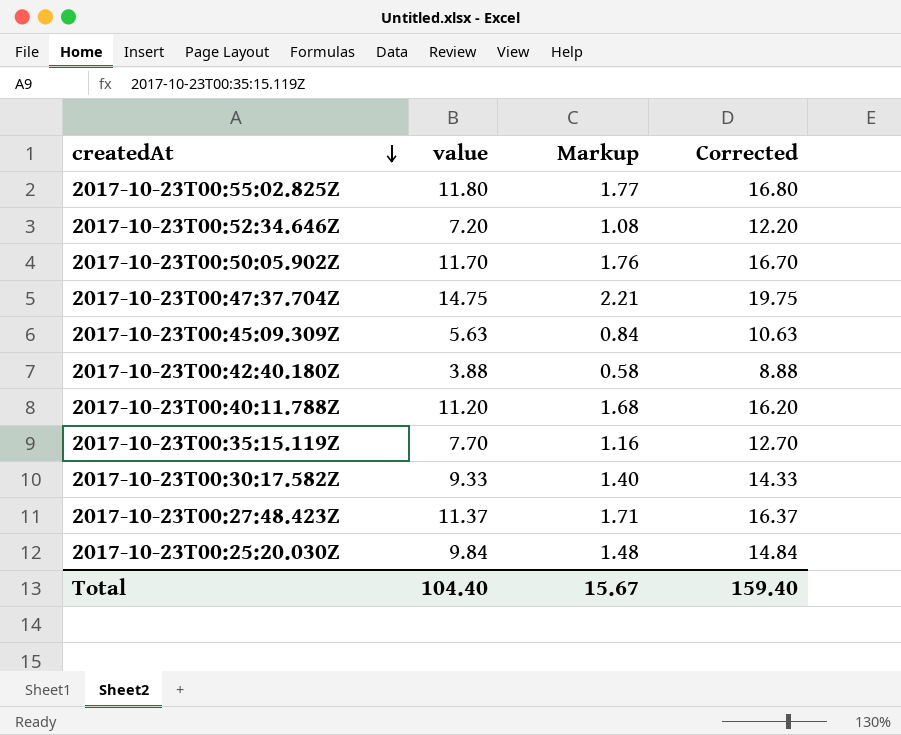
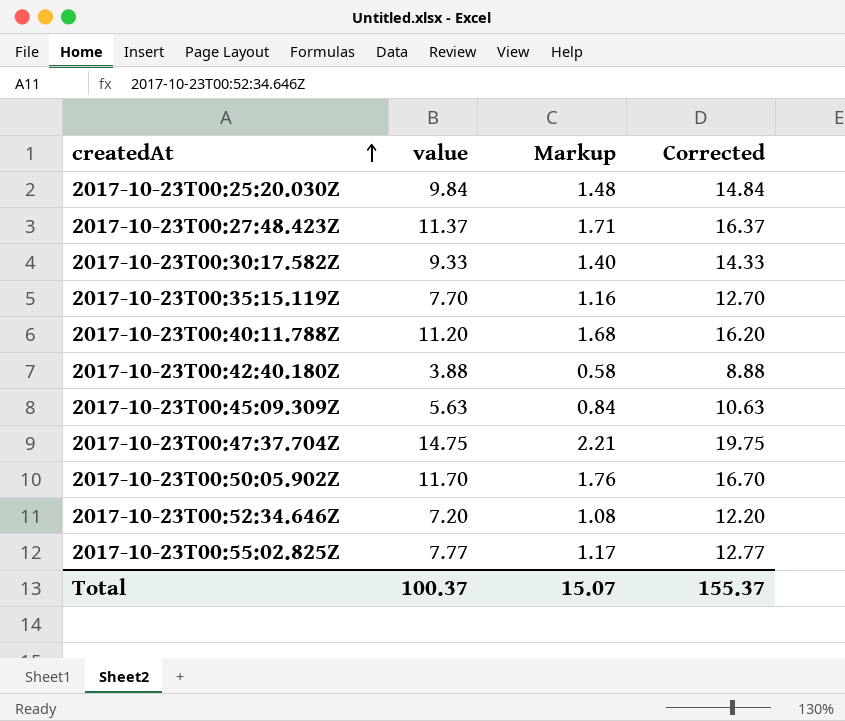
row order: createdAt descending -> createdAt ascending
2017-10-23T00:55:02.825Z | value: 11.80 -> 7.77
2017-10-23T00:55:02.825Z | Markup: 1.77 -> 1.17
2017-10-23T00:55:02.825Z | Corrected: 16.80 -> 12.77
Total | value: 104.40 -> 100.37
Total | Markup: 15.67 -> 15.07
Total | Corrected: 159.40 -> 155.37

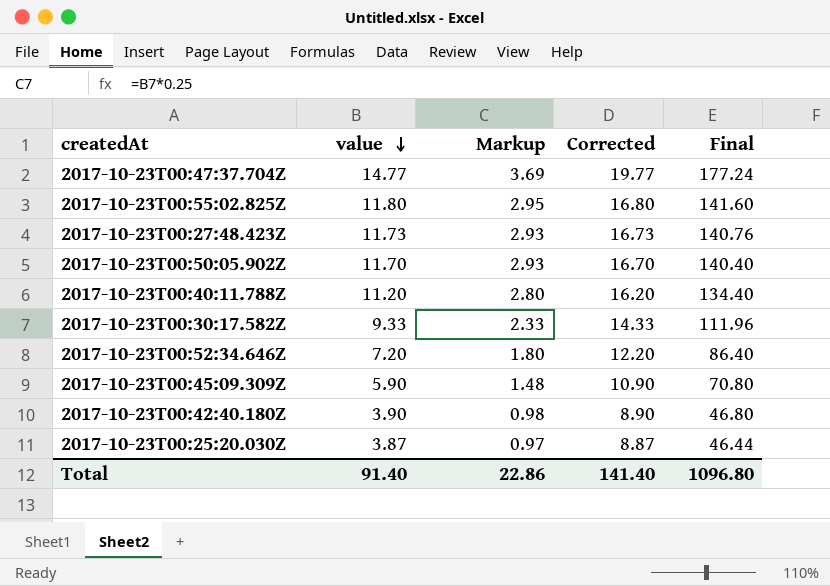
row order: createdAt ascending -> value descending
column Markup | formula: [value] * 0.15 -> [value] * 0.25
column Final | formula: none -> [value] * 12
row 2017-10-23T00:35:15.119Z: 7.70 | 1.16 | 12.70 -> none
2017-10-23T00:47:37.704Z | value: 14.75 -> 14.77
2017-10-23T00:47:37.704Z | Corrected: 19.75 -> 19.77
2017-10-23T00:55:02.825Z | value: 7.77 -> 11.80
2017-10-23T00:55:02.825Z | Corrected: 12.77 -> 16.80
2017-10-23T00:27:48.423Z | value: 11.37 -> 11.73
2017-10-23T00:27:48.423Z | Corrected: 16.37 -> 16.73
2017-10-23T00:45:09.309Z | value: 5.63 -> 5.90
2017-10-23T00:45:09.309Z | Corrected: 10.63 -> 10.90
2017-10-23T00:42:40.180Z | value: 3.88 -> 3.90
2017-10-23T00:42:40.180Z | Corrected: 8.88 -> 8.90
2017-10-23T00:25:20.030Z | value: 9.84 -> 3.87
2017-10-23T00:25:20.030Z | Corrected: 14.84 -> 8.87
Total | value: 100.37 -> 91.40
Total | Markup: 15.07 -> 22.86
Total | Corrected: 155.37 -> 141.40

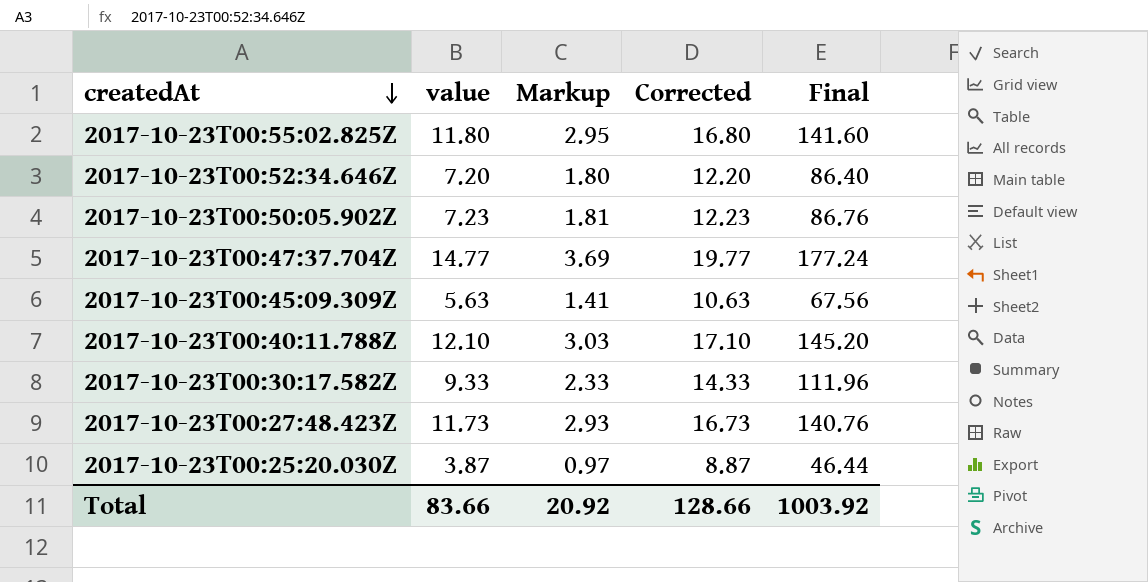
row order: value descending -> createdAt descending
row 2017-10-23T00:42:40.180Z: 3.90 | 0.98 | 8.90 | 46.80 -> none
2017-10-23T00:50:05.902Z | value: 11.70 -> 7.23
2017-10-23T00:50:05.902Z | Markup: 2.93 -> 1.81
2017-10-23T00:50:05.902Z | Corrected: 16.70 -> 12.23
2017-10-23T00:50:05.902Z | Final: 140.40 -> 86.76
2017-10-23T00:45:09.309Z | value: 5.90 -> 5.63
2017-10-23T00:45:09.309Z | Markup: 1.48 -> 1.41
2017-10-23T00:45:09.309Z | Corrected: 10.90 -> 10.63
2017-10-23T00:45:09.309Z | Final: 70.80 -> 67.56
2017-10-23T00:40:11.788Z | value: 11.20 -> 12.10
2017-10-23T00:40:11.788Z | Markup: 2.80 -> 3.03
2017-10-23T00:40:11.788Z | Corrected: 16.20 -> 17.10
2017-10-23T00:40:11.788Z | Final: 134.40 -> 145.20
Total | value: 91.40 -> 83.66
Total | Markup: 22.86 -> 20.92
Total | Corrected: 141.40 -> 128.66
Total | Final: 1096.80 -> 1003.92

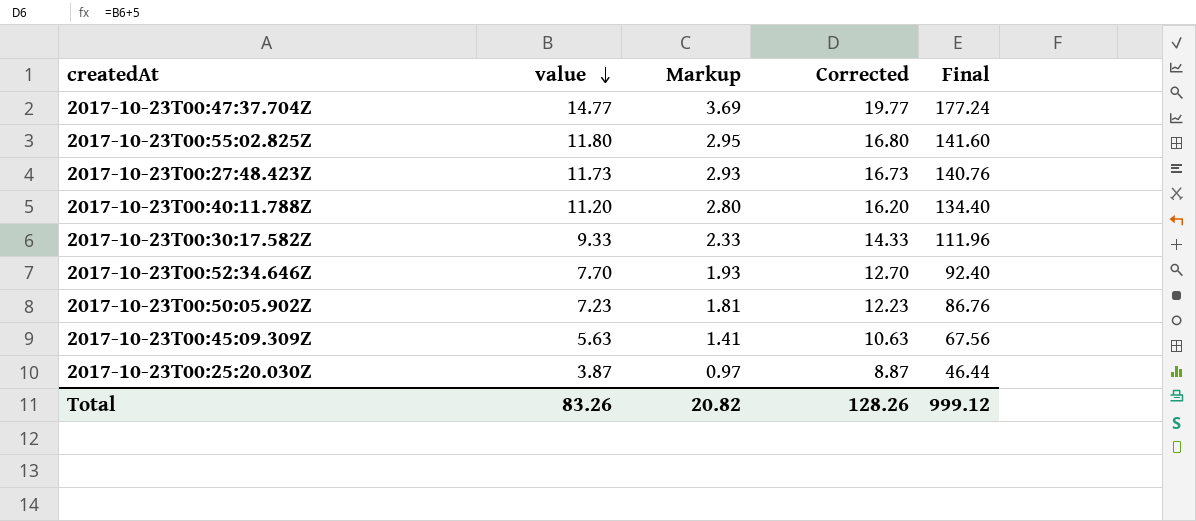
row order: createdAt descending -> value descending
2017-10-23T00:40:11.788Z | value: 12.10 -> 11.20
2017-10-23T00:40:11.788Z | Markup: 3.03 -> 2.80
2017-10-23T00:40:11.788Z | Corrected: 17.10 -> 16.20
2017-10-23T00:40:11.788Z | Final: 145.20 -> 134.40
2017-10-23T00:52:34.646Z | value: 7.20 -> 7.70
2017-10-23T00:52:34.646Z | Markup: 1.80 -> 1.93
2017-10-23T00:52:34.646Z | Corrected: 12.20 -> 12.70
2017-10-23T00:52:34.646Z | Final: 86.40 -> 92.40
Total | value: 83.66 -> 83.26
Total | Markup: 20.92 -> 20.82
Total | Corrected: 128.66 -> 128.26
Total | Final: 1003.92 -> 999.12

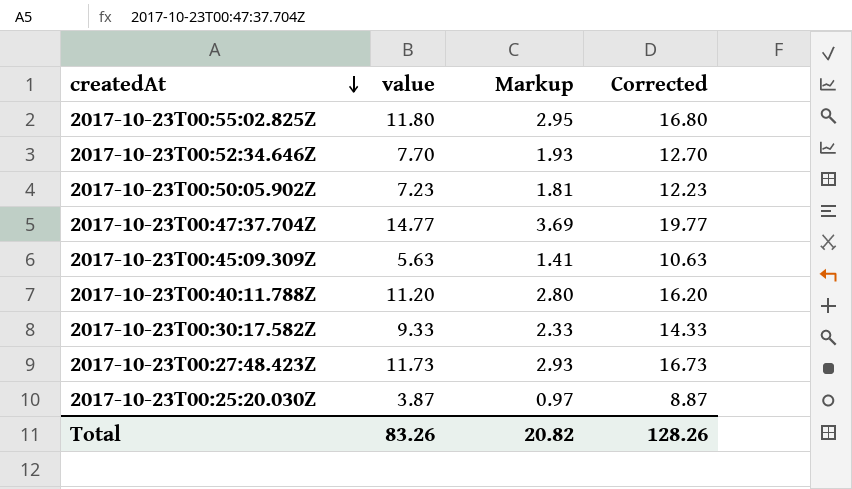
row order: value descending -> createdAt descending
column Final | formula: [value] * 12 -> none

